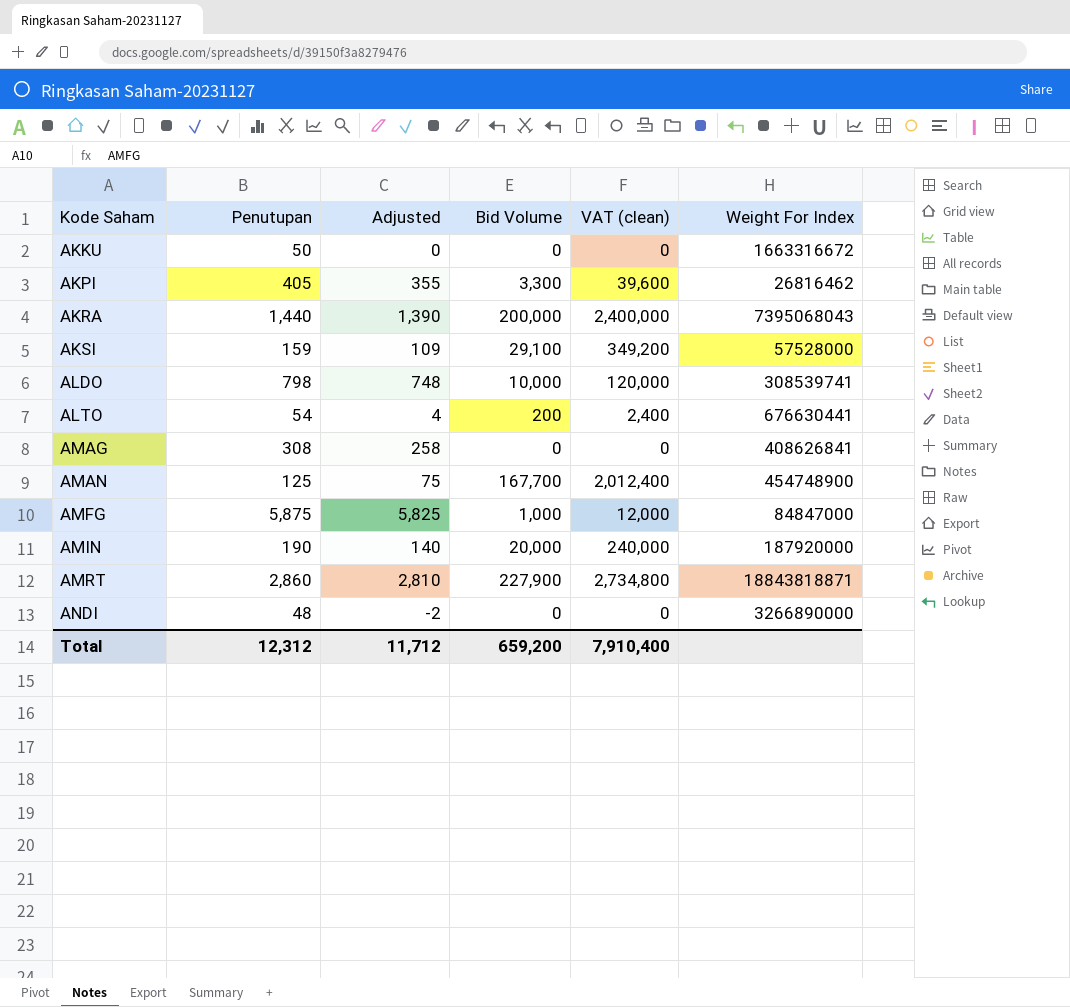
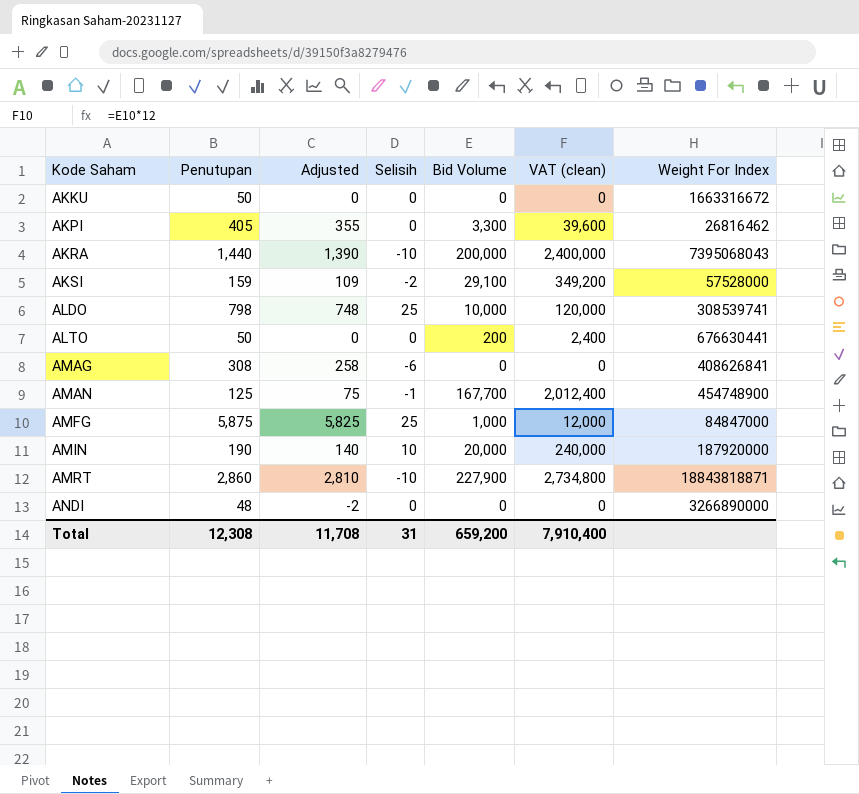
column Selisih | position: none -> 4
ALTO | Penutupan: 54 -> 50
ALTO | Adjusted: 4 -> 0
Total | Penutupan: 12,312 -> 12,308
Total | Adjusted: 11,712 -> 11,708

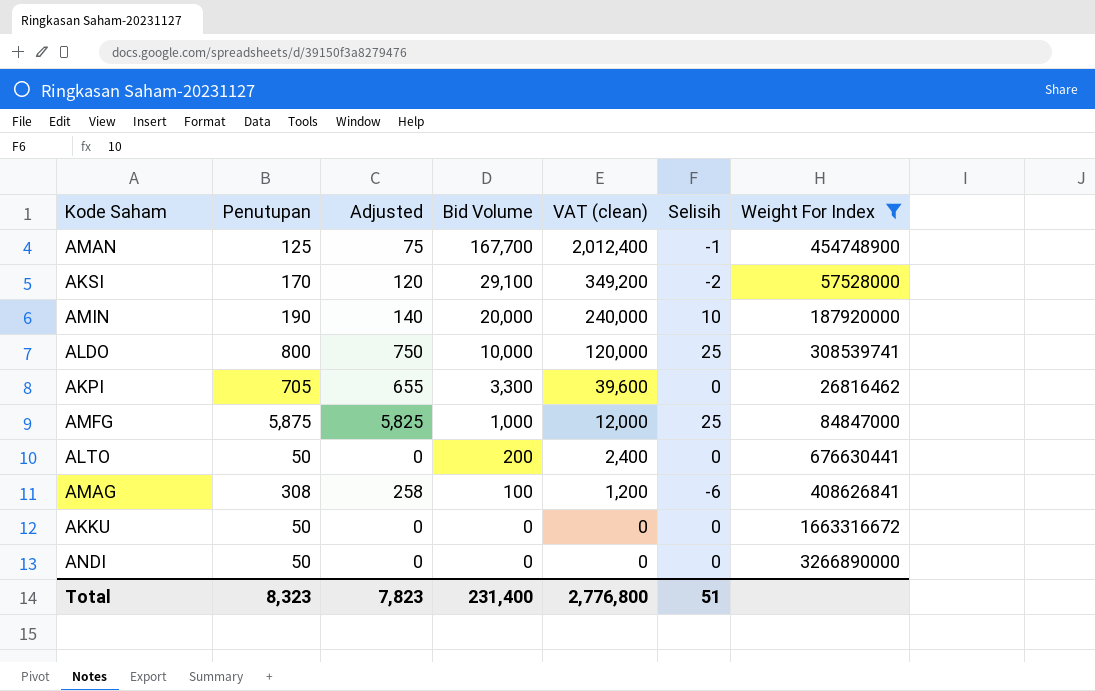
filter: none -> Weight For Index <= 3266890000
row order: Kode Saham ascending -> Bid Volume descending
column Selisih | position: 4 -> 6
AKSI | Penutupan: 159 -> 170
AKSI | Adjusted: 109 -> 120
ALDO | Penutupan: 798 -> 800
ALDO | Adjusted: 748 -> 750
AKPI | Penutupan: 405 -> 705
AKPI | Adjusted: 355 -> 655
AMAG | Bid Volume: 0 -> 100
AMAG | VAT (clean): 0 -> 1,200
ANDI | Penutupan: 48 -> 50
ANDI | Adjusted: -2 -> 0
Total | Penutupan: 12,308 -> 8,323
Total | Adjusted: 11,708 -> 7,823
Total | Bid Volume: 659,200 -> 231,400
Total | VAT (clean): 7,910,400 -> 2,776,800
Total | Selisih: 31 -> 51

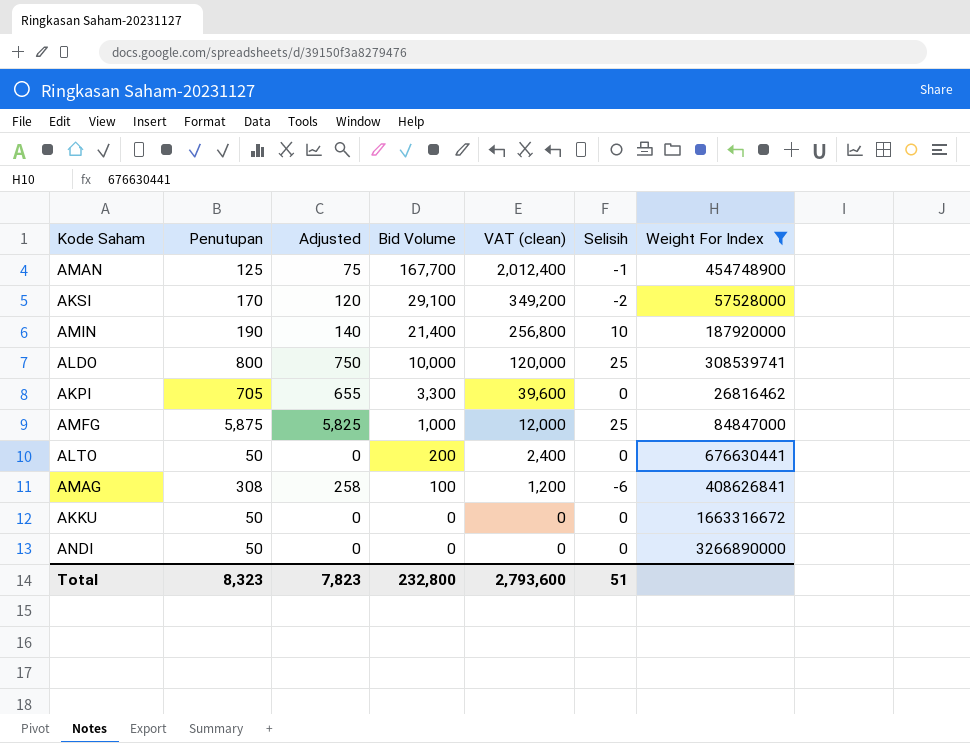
AMIN | Bid Volume: 20,000 -> 21,400
AMIN | VAT (clean): 240,000 -> 256,800
Total | Bid Volume: 231,400 -> 232,800
Total | VAT (clean): 2,776,800 -> 2,793,600

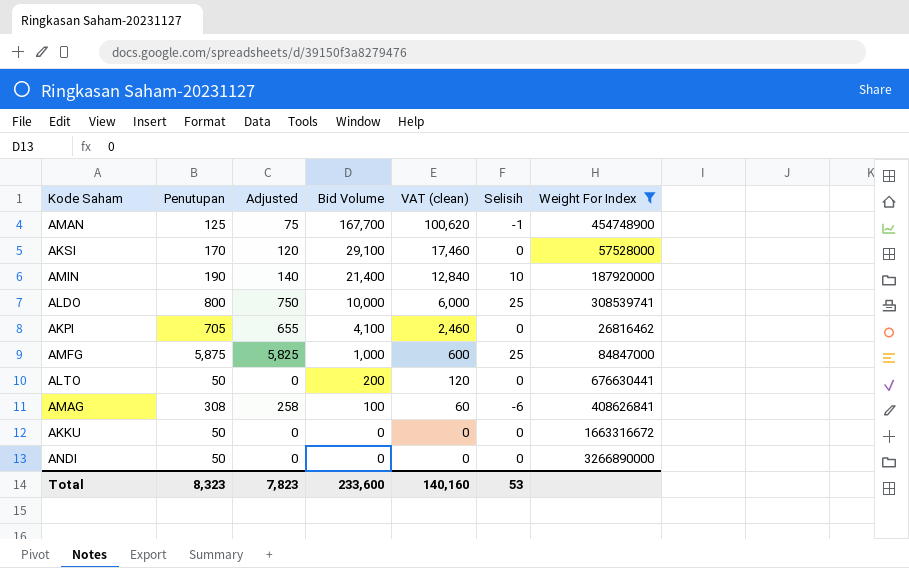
column VAT (clean) | formula: [Bid Volume] * 12 -> [Bid Volume] * 0.6
AKSI | Selisih: -2 -> 0
AKPI | Bid Volume: 3,300 -> 4,100
Total | Bid Volume: 232,800 -> 233,600
Total | VAT (clean): 2,793,600 -> 140,160
Total | Selisih: 51 -> 53

